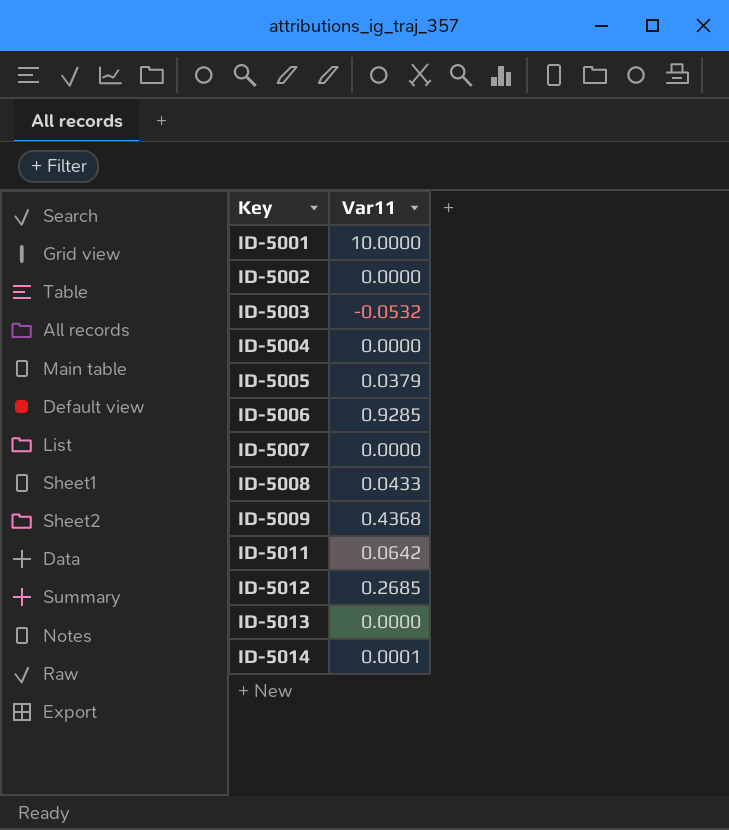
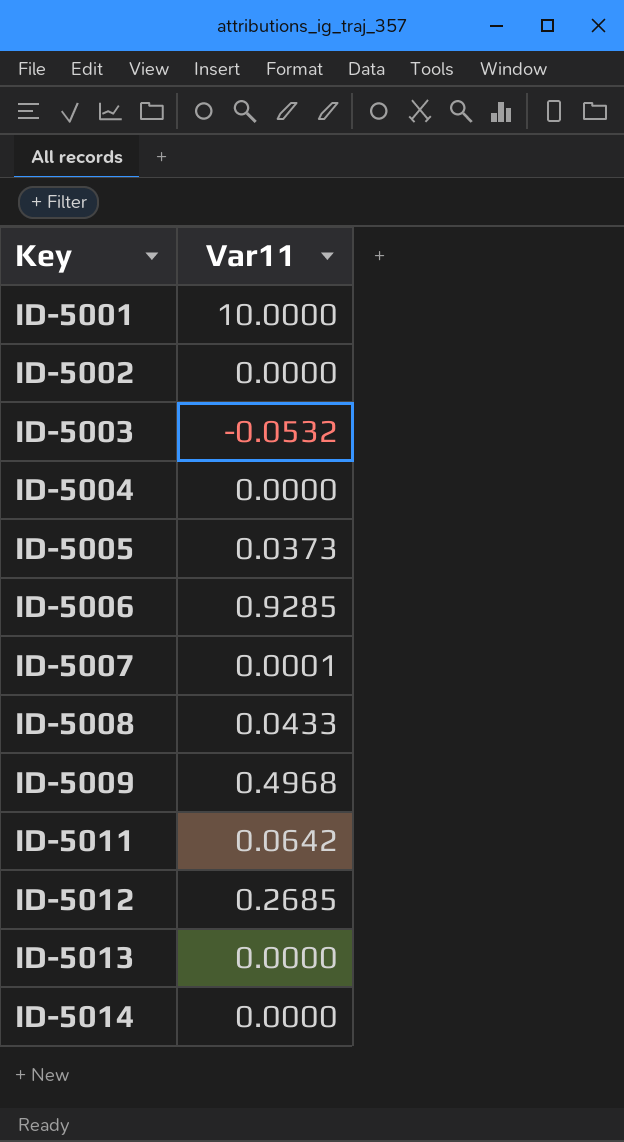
ID-5005 | Var11: 0.0379 -> 0.0373
ID-5007 | Var11: 0.0000 -> 0.0001
ID-5009 | Var11: 0.4368 -> 0.4968
ID-5014 | Var11: 0.0001 -> 0.0000

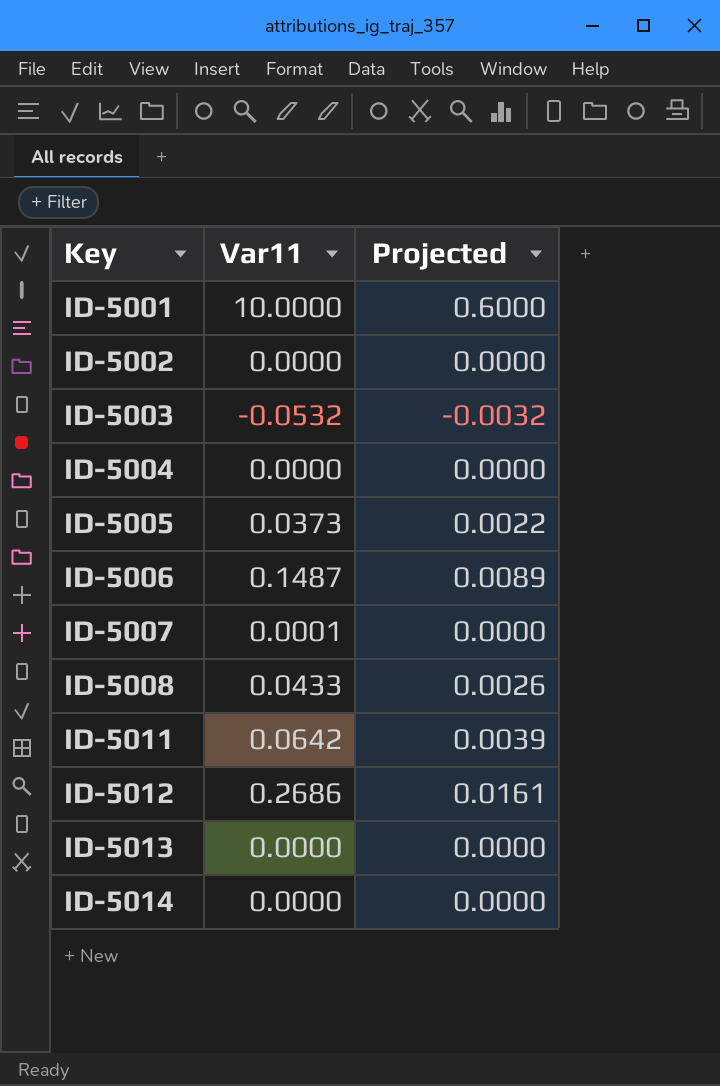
column Projected | formula: none -> [Var11] * 0.06
row ID-5009: 0.4968 -> none
ID-5006 | Var11: 0.9285 -> 0.1487
ID-5012 | Var11: 0.2685 -> 0.2686

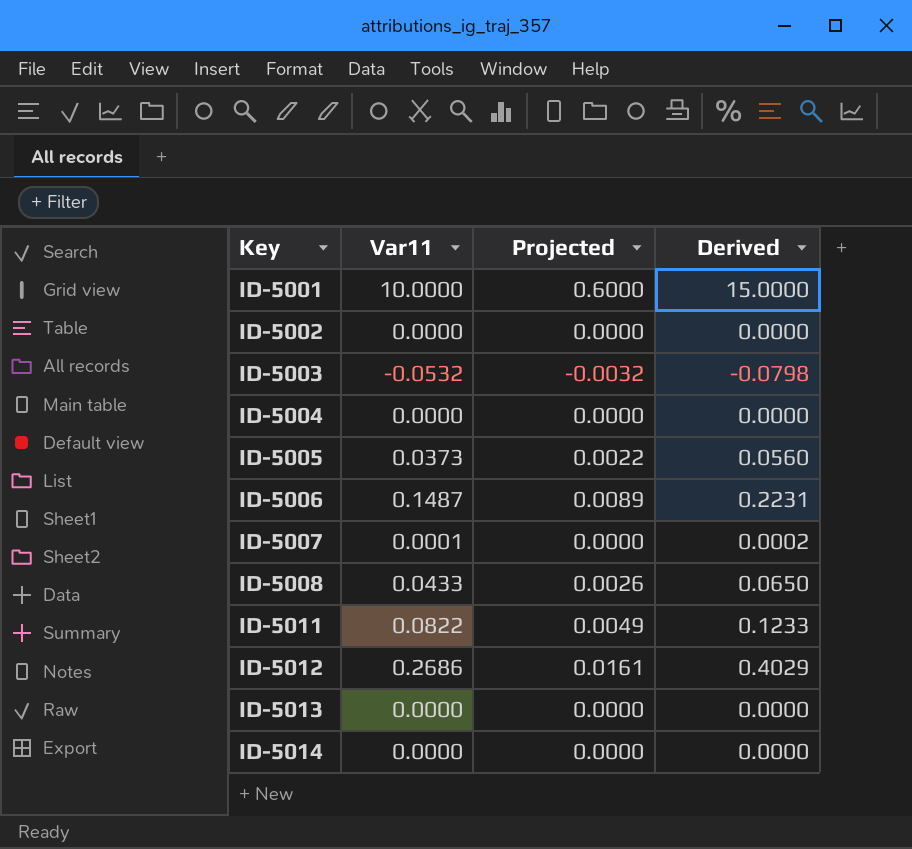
column Derived | formula: none -> [Var11] * 1.5
ID-5011 | Var11: 0.0642 -> 0.0822
ID-5011 | Projected: 0.0039 -> 0.0049

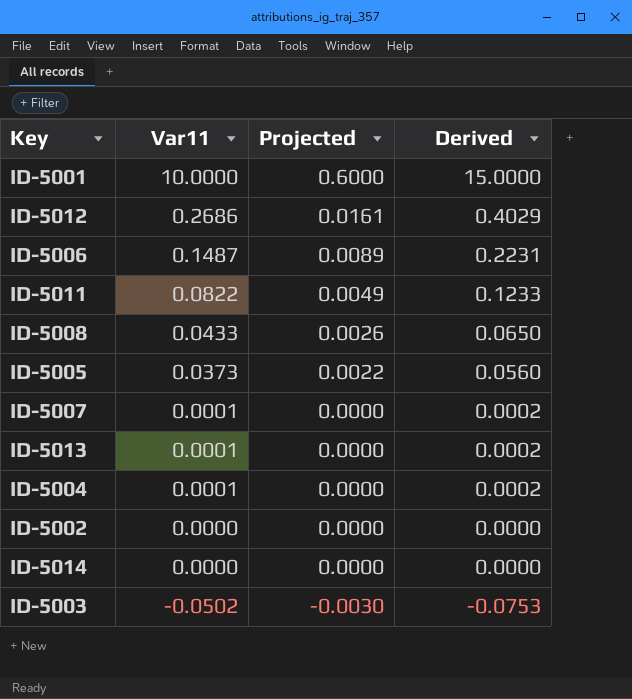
row order: Key ascending -> Var11 descending
ID-5013 | Var11: 0.0000 -> 0.0001
ID-5013 | Derived: 0.0000 -> 0.0002
ID-5004 | Var11: 0.0000 -> 0.0001
ID-5004 | Derived: 0.0000 -> 0.0002
ID-5003 | Var11: -0.0532 -> -0.0502
ID-5003 | Projected: -0.0032 -> -0.0030
ID-5003 | Derived: -0.0798 -> -0.0753

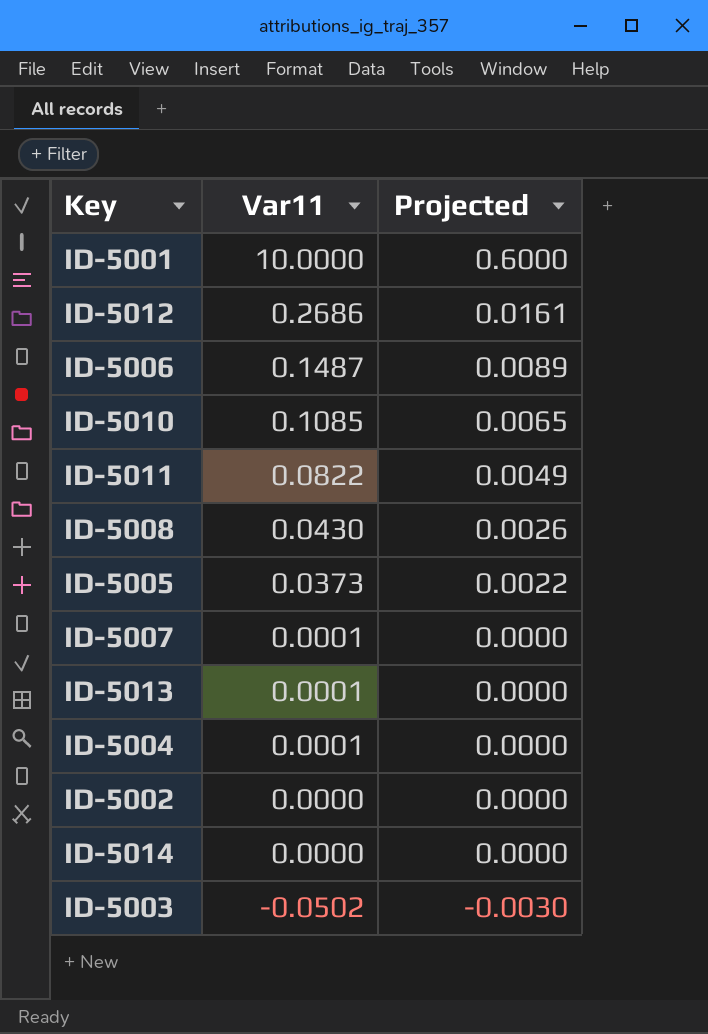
column Derived | formula: [Var11] * 1.5 -> none
row ID-5010: none -> 0.1085 | 0.0065
ID-5008 | Var11: 0.0433 -> 0.0430

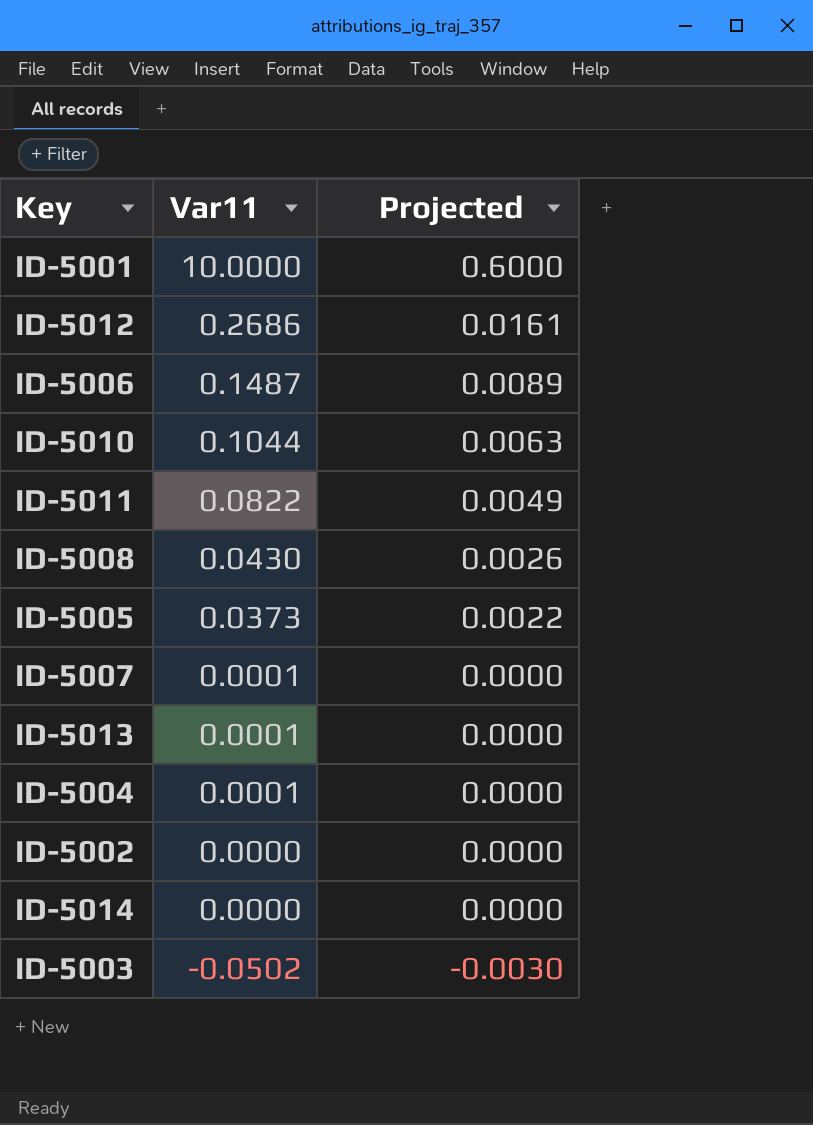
ID-5010 | Var11: 0.1085 -> 0.1044
ID-5010 | Projected: 0.0065 -> 0.0063

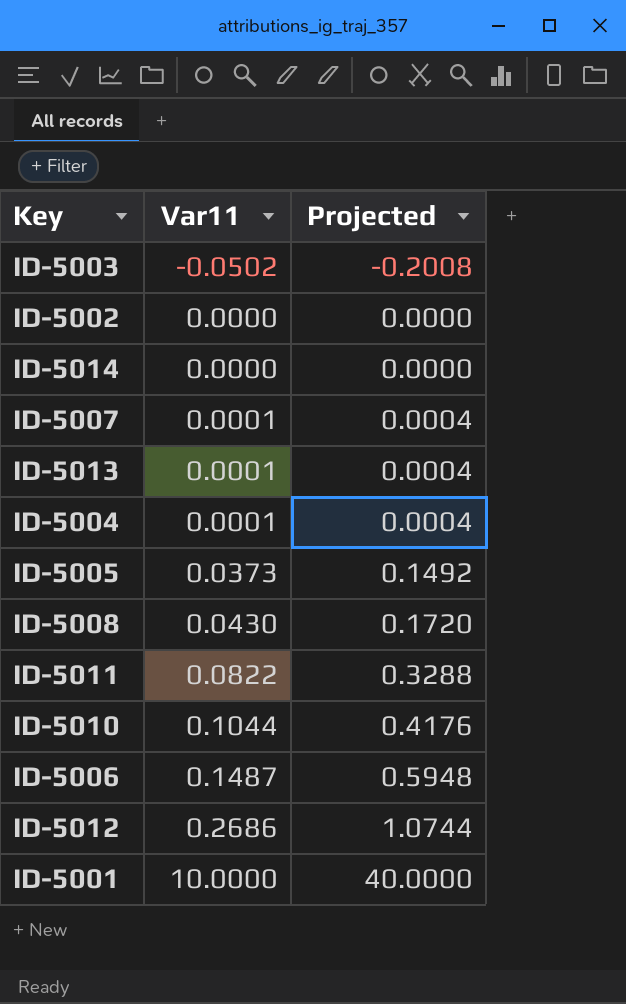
row order: Var11 descending -> Var11 ascending
column Projected | formula: [Var11] * 0.06 -> [Var11] * 4

